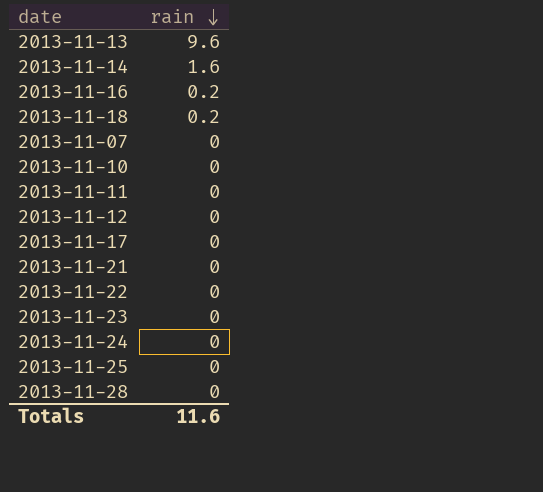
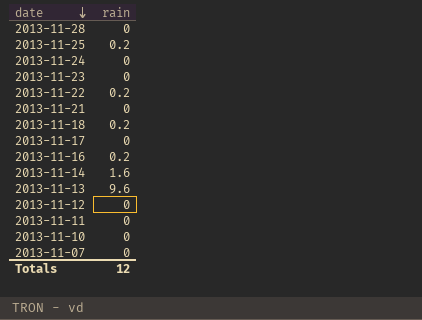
row order: rain descending -> date descending
2013-11-25 | rain: 0 -> 0.2
2013-11-22 | rain: 0 -> 0.2
Totals | rain: 11.6 -> 12

